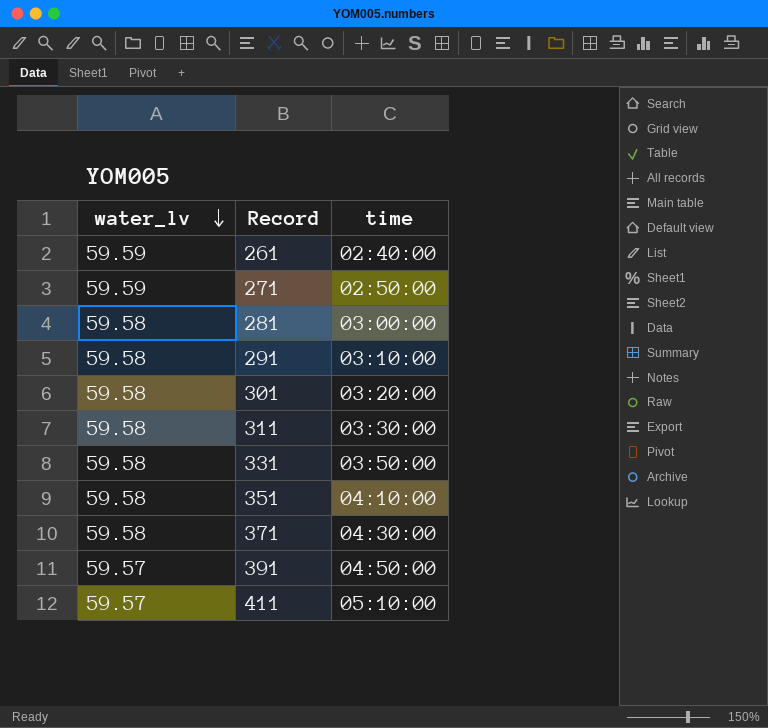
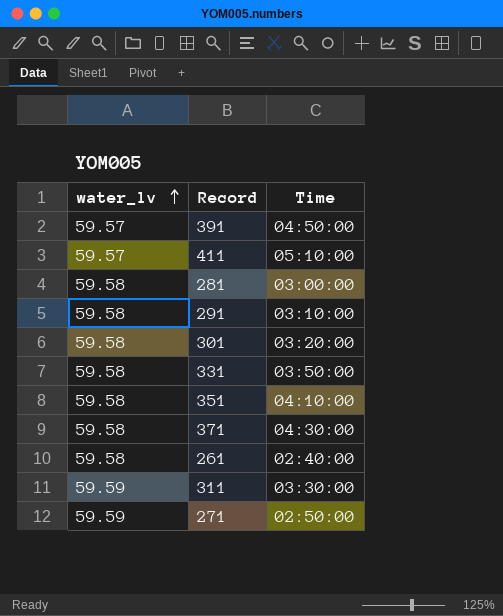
row order: water_lv descending -> water_lv ascending
column name: time -> Time
261 | water_lv: 59.59 -> 59.58
311 | water_lv: 59.58 -> 59.59

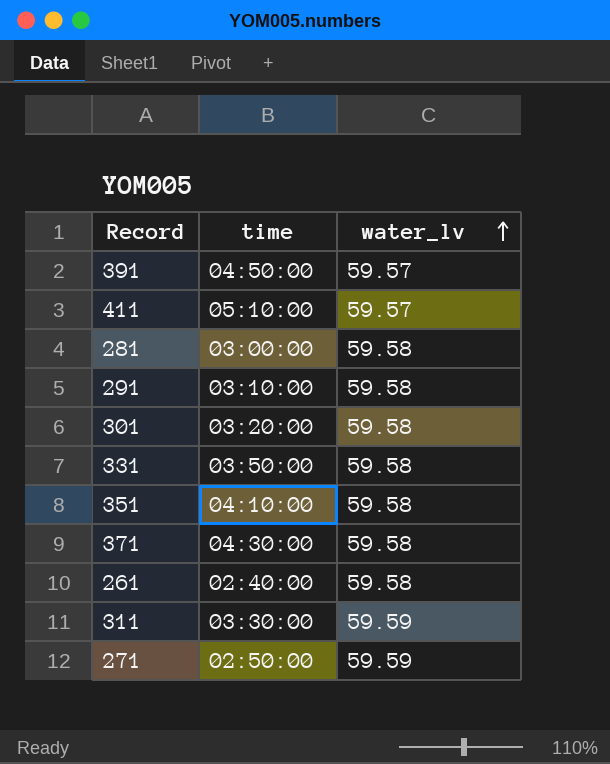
column name: Time -> time
column water_lv | position: 1 -> 3

